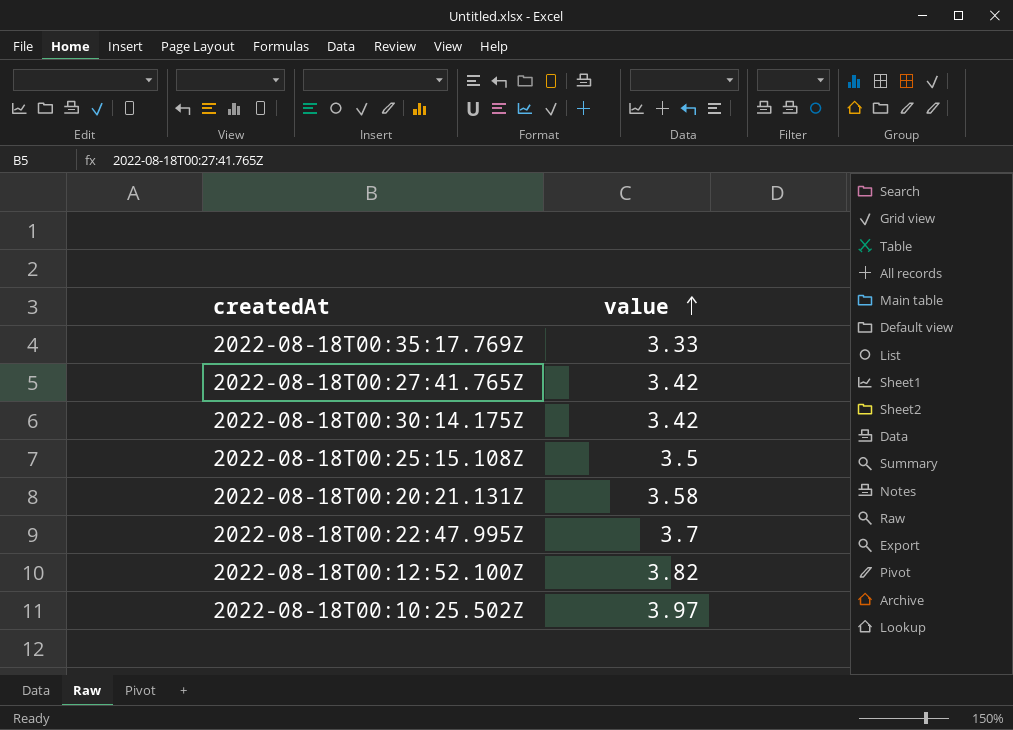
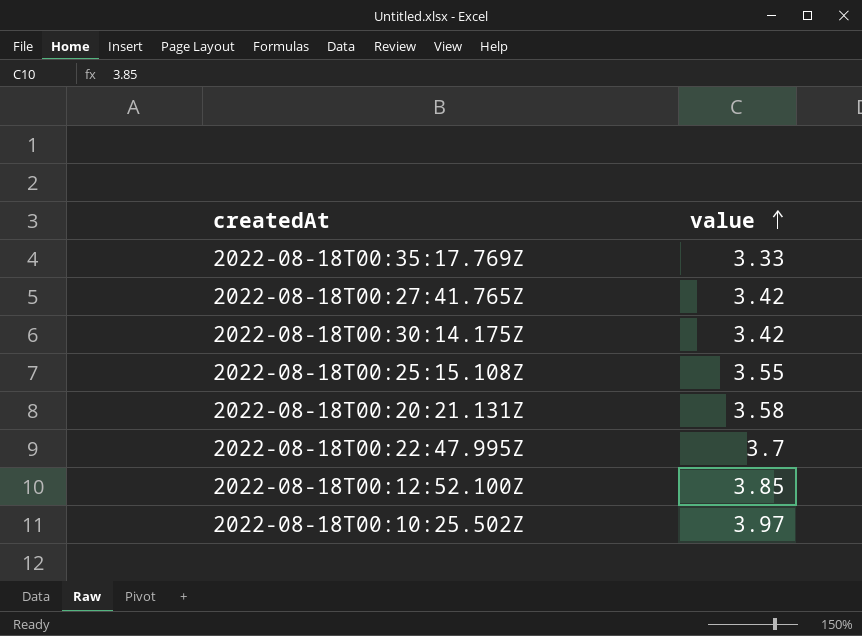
2022-08-18T00:25:15.108Z | value: 3.5 -> 3.55
2022-08-18T00:12:52.100Z | value: 3.82 -> 3.85

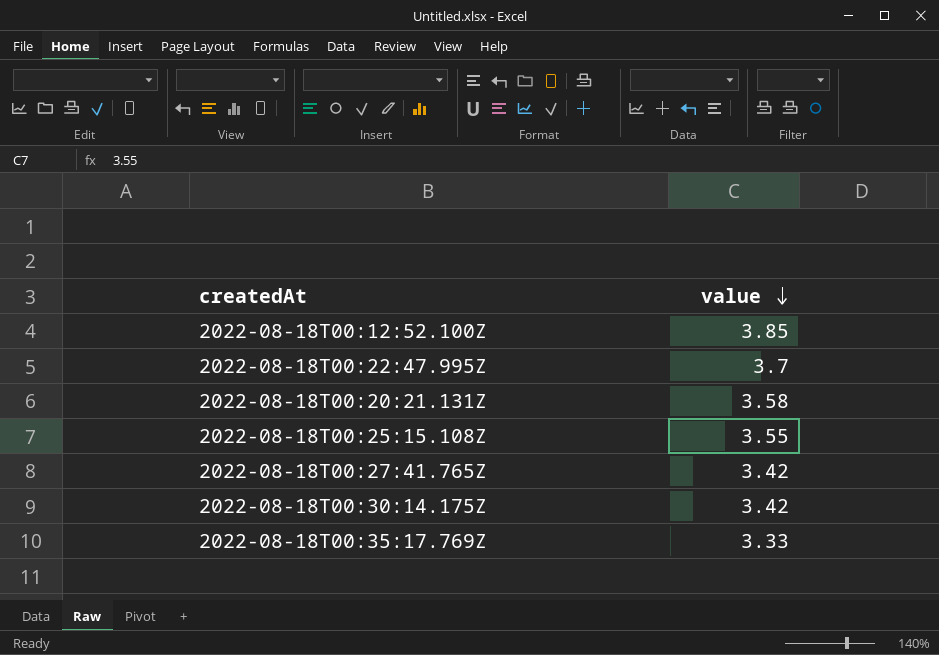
row order: value ascending -> value descending
row 2022-08-18T00:10:25.502Z: 3.97 -> none

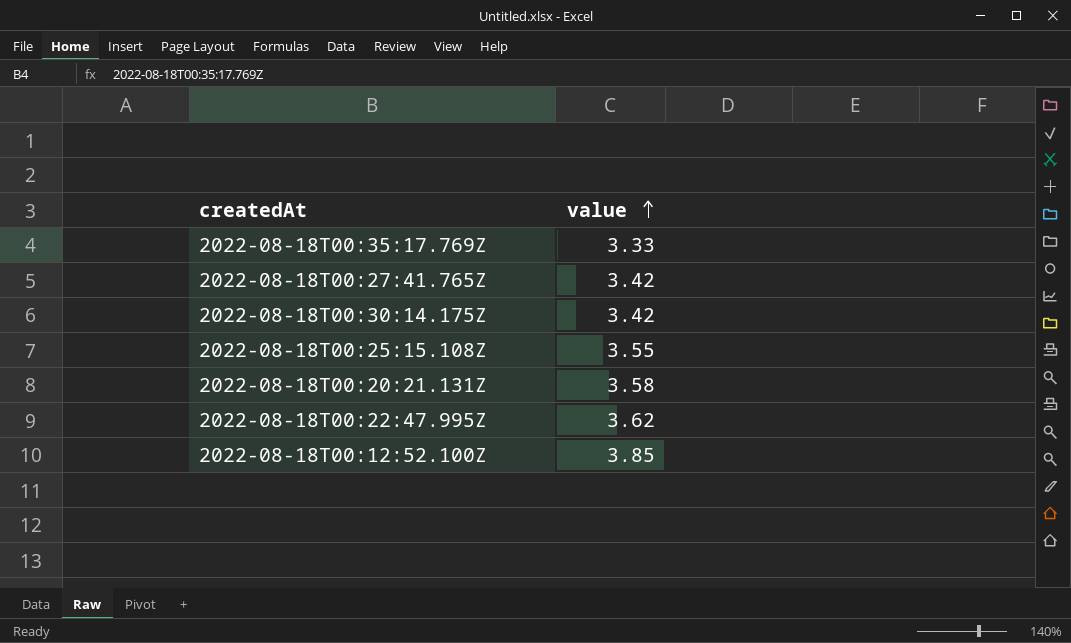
row order: value descending -> value ascending
2022-08-18T00:22:47.995Z | value: 3.7 -> 3.62

